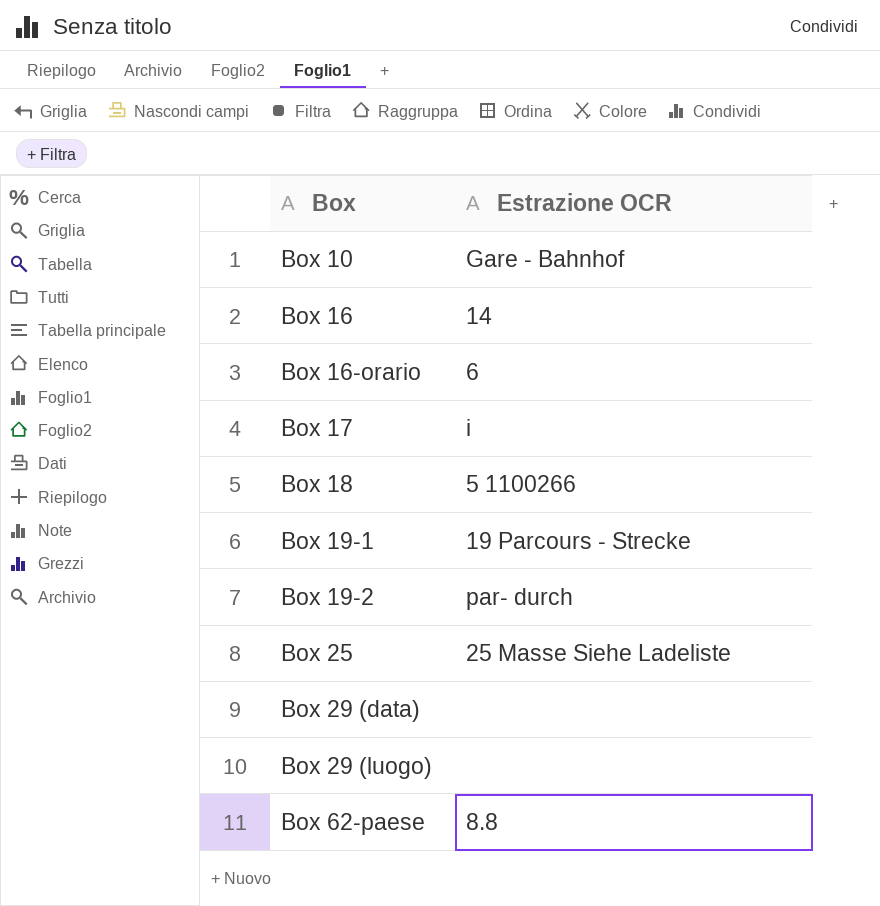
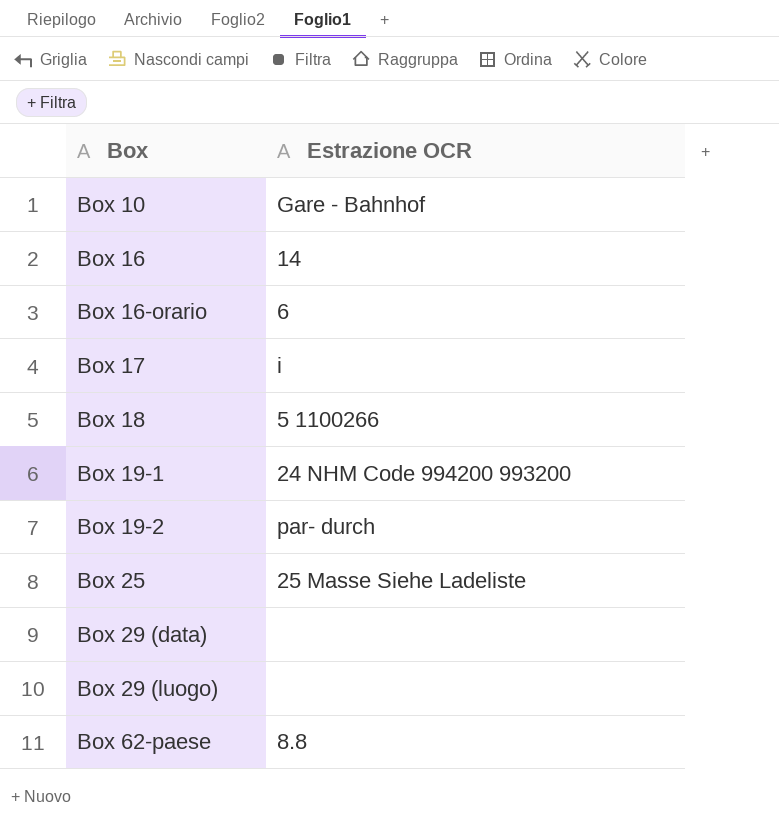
Box 19-1 | Estrazione OCR: 19 Parcours - Strecke -> 24 NHM Code 994200 993200

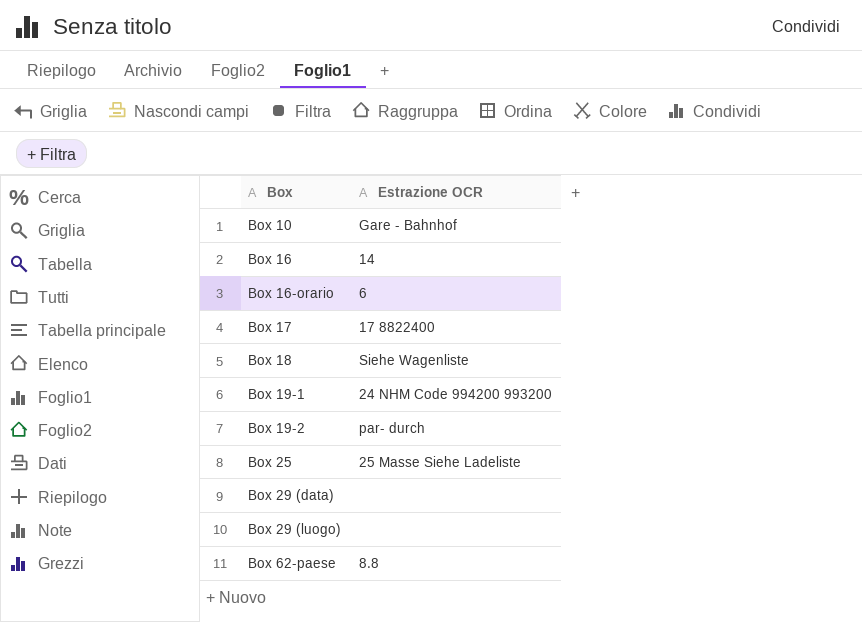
Box 17 | Estrazione OCR: i -> 17 8822400
Box 18 | Estrazione OCR: 5 1100266 -> Siehe Wagenliste

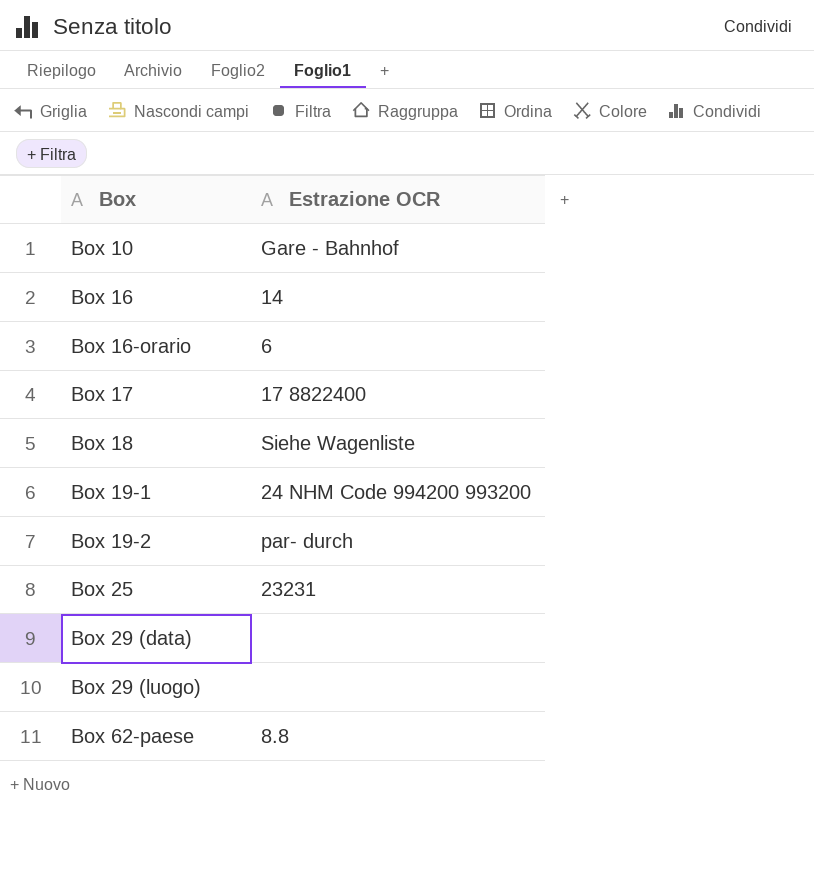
Box 25 | Estrazione OCR: 25 Masse Siehe Ladeliste -> 23231

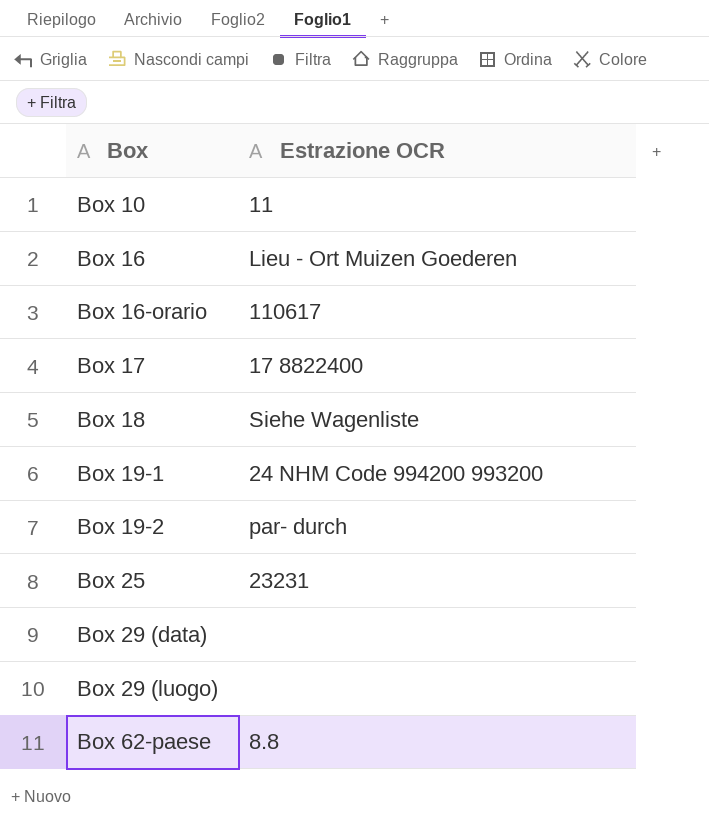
Box 10 | Estrazione OCR: Gare - Bahnhof -> 11
Box 16 | Estrazione OCR: 14 -> Lieu - Ort Muizen Goederen
Box 16-orario | Estrazione OCR: 6 -> 110617

